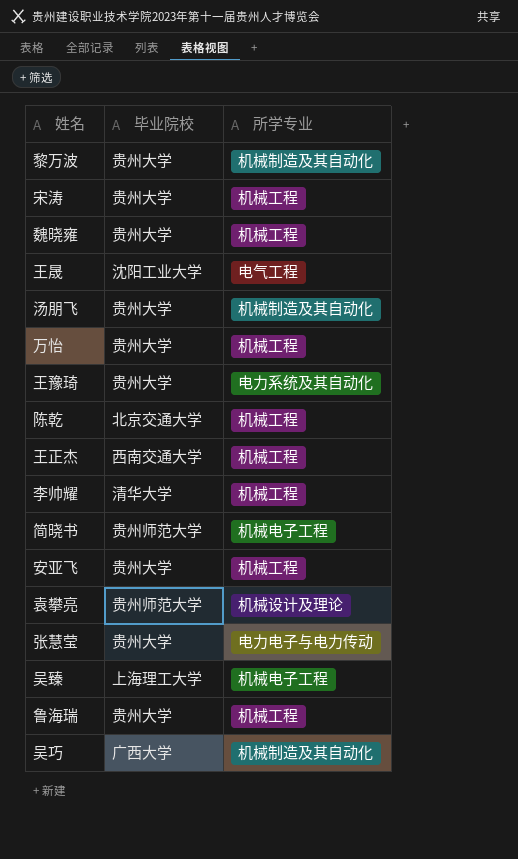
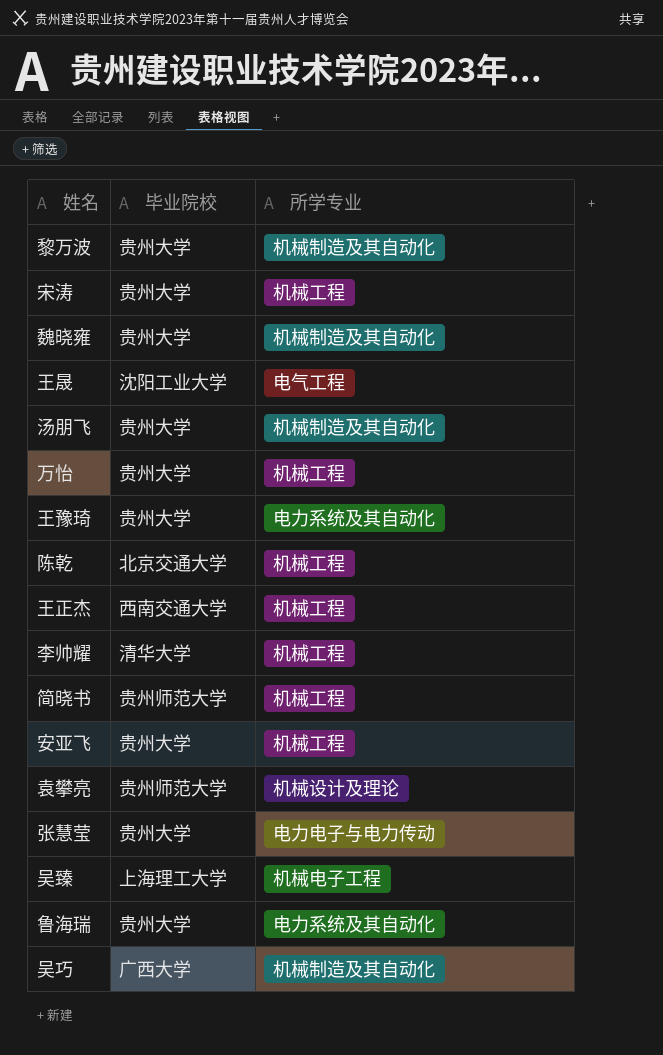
魏晓雍 | 所学专业: 机械工程 -> 机械制造及其自动化
简晓书 | 所学专业: 机械电子工程 -> 机械工程
鲁海瑞 | 所学专业: 机械工程 -> 电力系统及其自动化

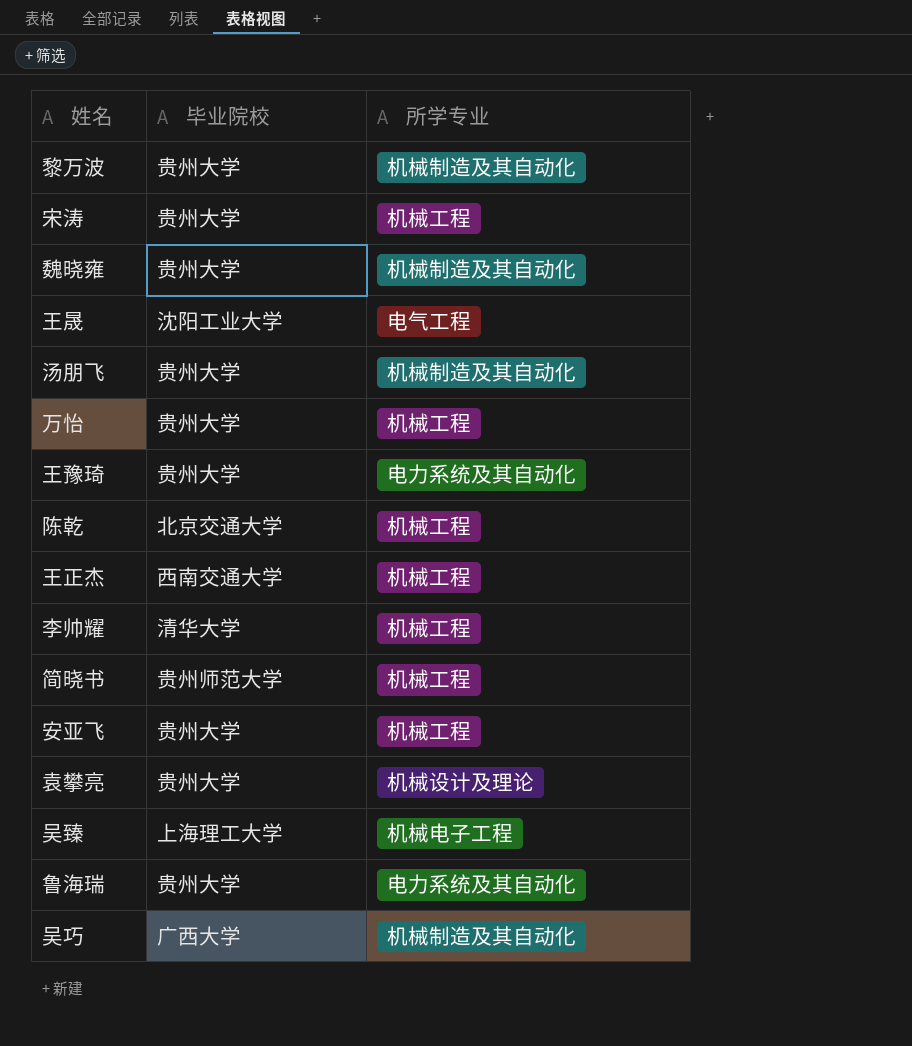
row 张慧莹: 贵州大学 | 电力电子与电力传动 -> none
袁攀亮 | 毕业院校: 贵州师范大学 -> 贵州大学

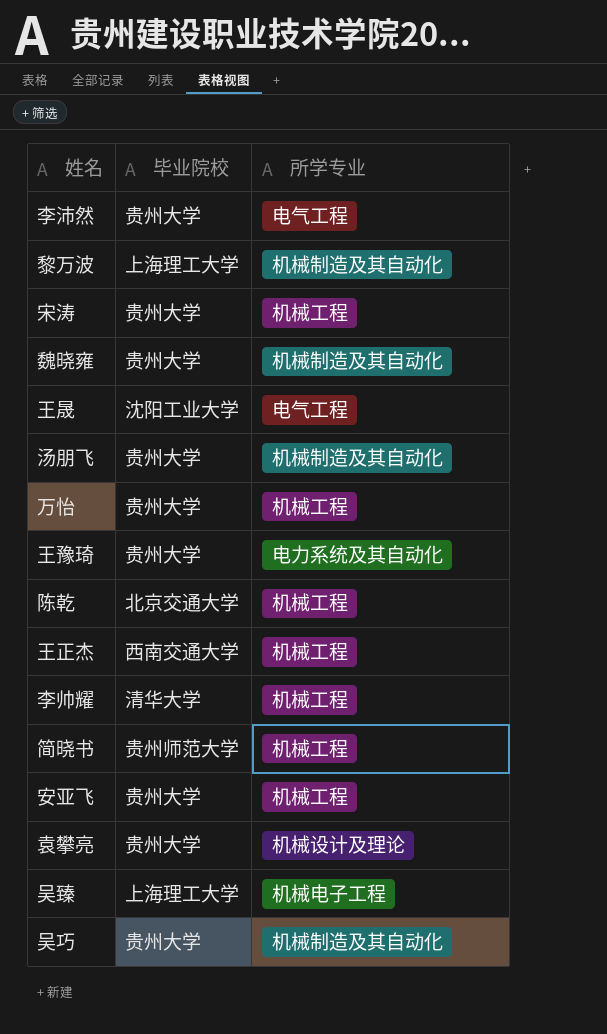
row 鲁海瑞: 贵州大学 | 电力系统及其自动化 -> none
row 李沛然: none -> 贵州大学 | 电气工程
黎万波 | 毕业院校: 贵州大学 -> 上海理工大学
吴巧 | 毕业院校: 广西大学 -> 贵州大学

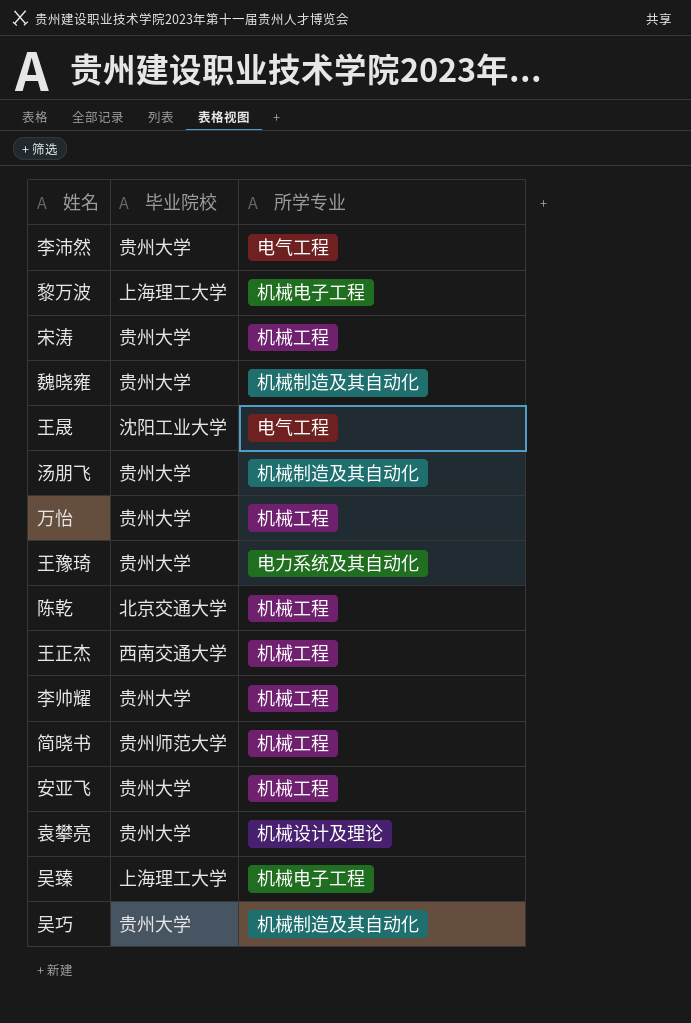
黎万波 | 所学专业: 机械制造及其自动化 -> 机械电子工程
李帅耀 | 毕业院校: 清华大学 -> 贵州大学

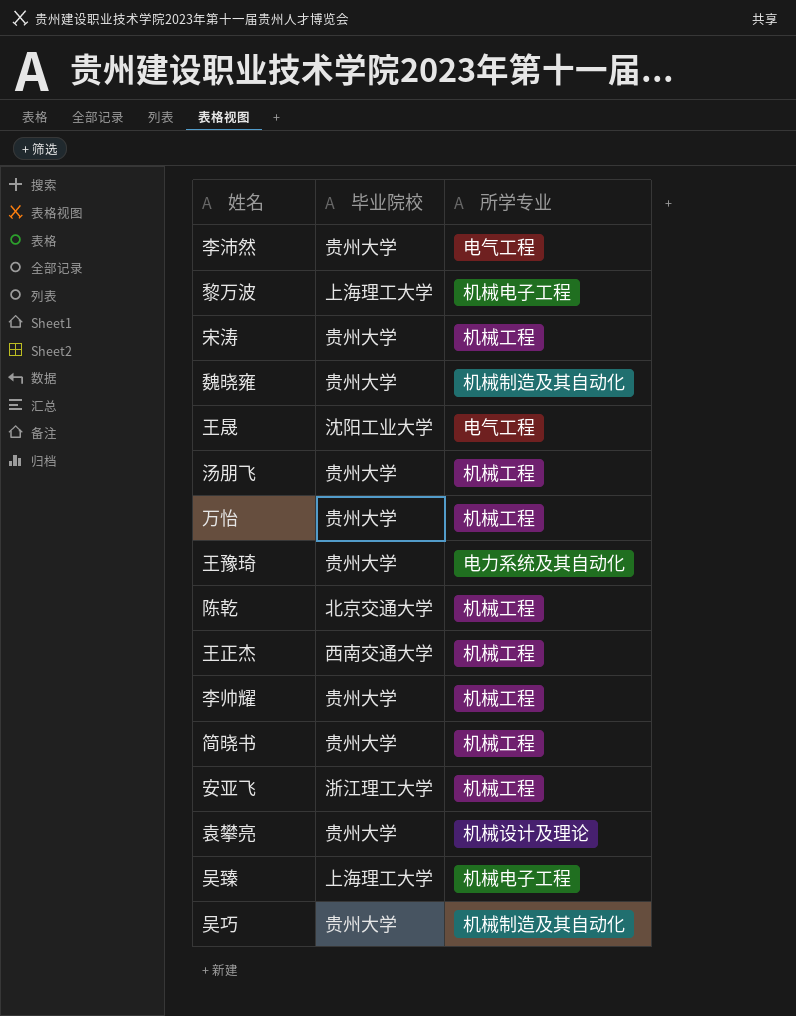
汤朋飞 | 所学专业: 机械制造及其自动化 -> 机械工程
简晓书 | 毕业院校: 贵州师范大学 -> 贵州大学
安亚飞 | 毕业院校: 贵州大学 -> 浙江理工大学

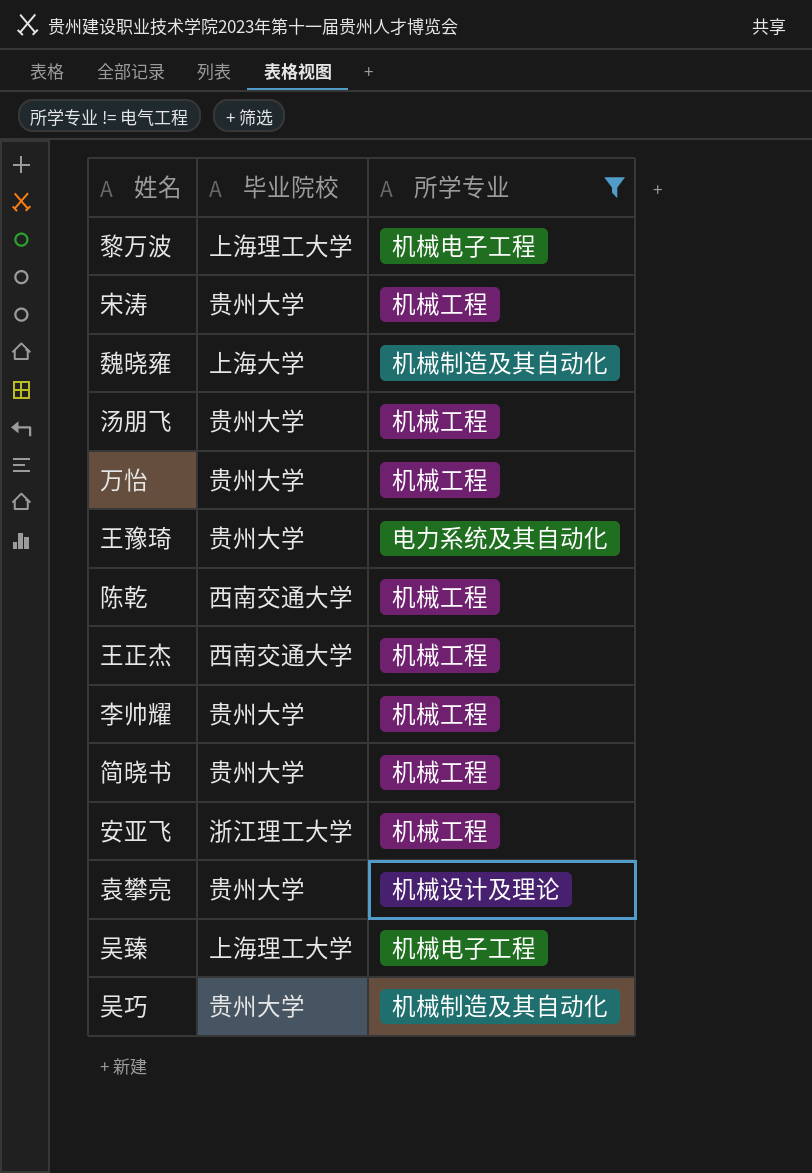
filter: none -> 所学专业 != 电气工程
魏晓雍 | 毕业院校: 贵州大学 -> 上海大学
陈乾 | 毕业院校: 北京交通大学 -> 西南交通大学

